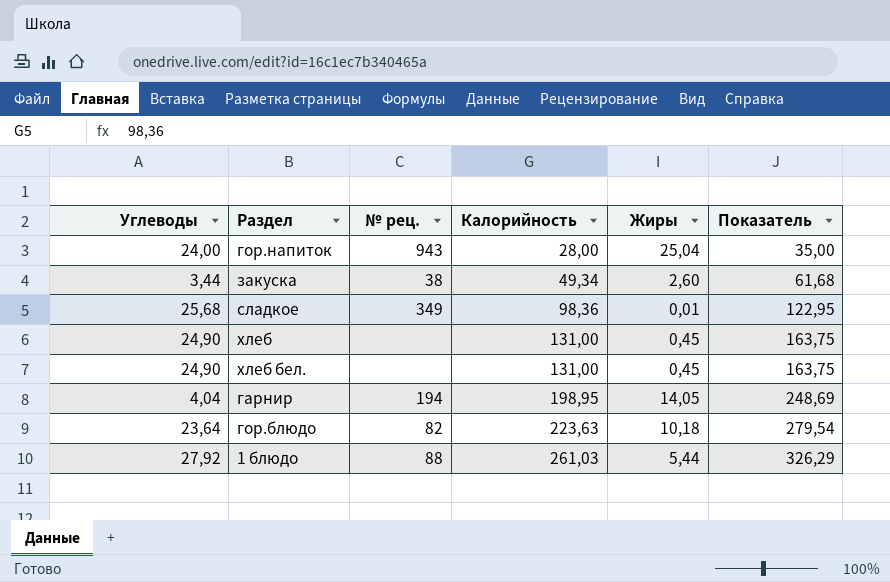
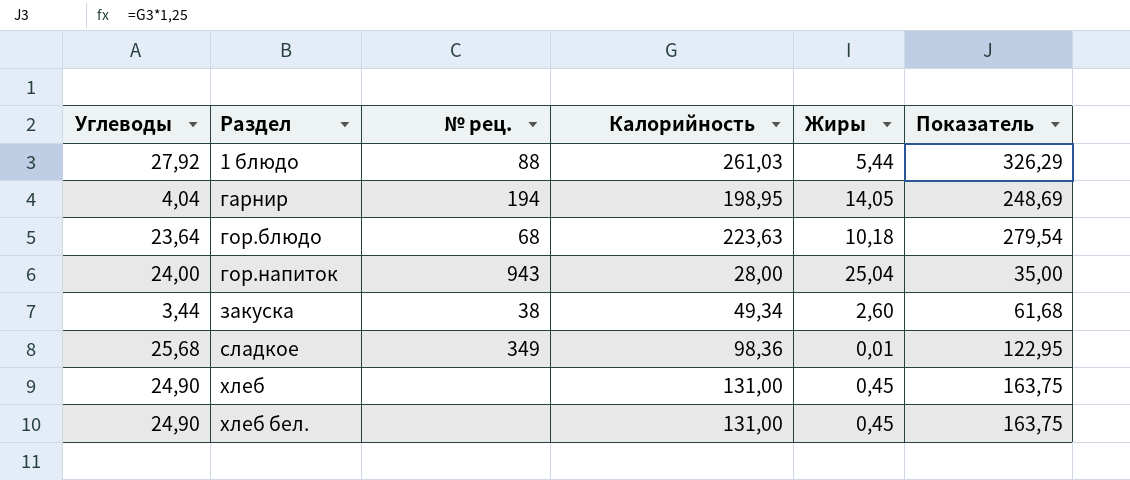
row order: Калорийность ascending -> Раздел ascending
гор.блюдо | № рец.: 82 -> 68

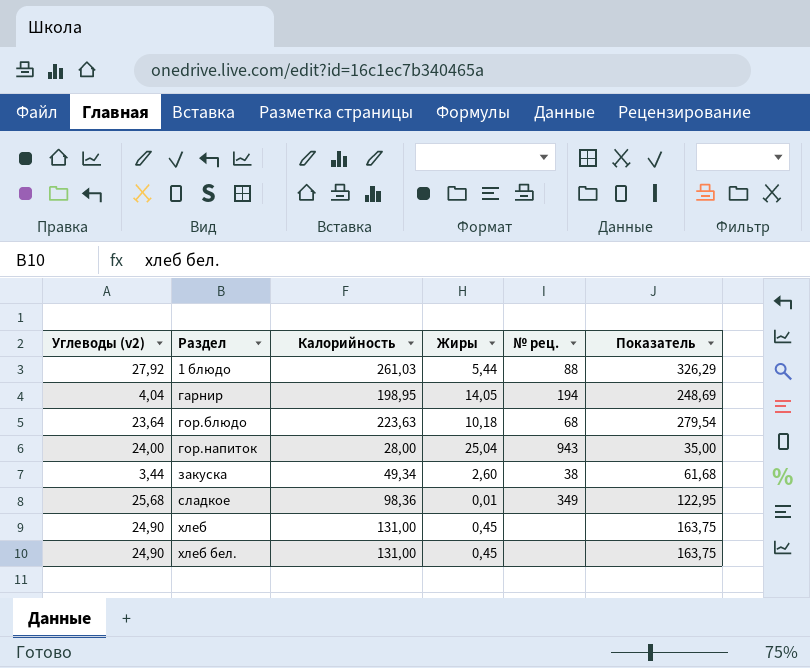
column name: Углеводы -> Углеводы (v2)
column № рец. | position: 3 -> 5

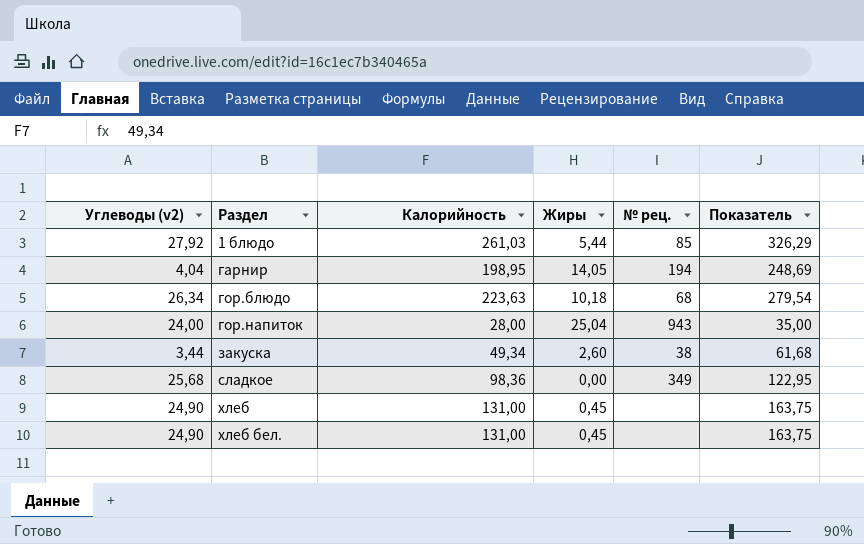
1 блюдо | № рец.: 88 -> 85
гор.блюдо | Углеводы (v2): 23,64 -> 26,34
сладкое | Жиры: 0,01 -> 0,00

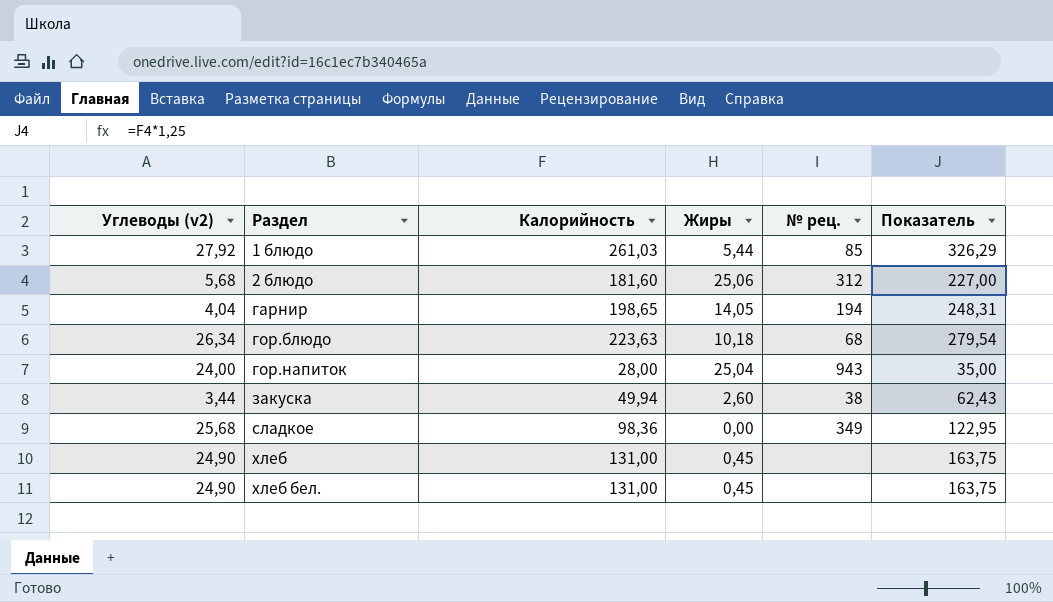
row 2 блюдо: none -> 5,68 | 181,60 | 25,06 | 312 | 227,00
гарнир | Калорийность: 198,95 -> 198,65
гарнир | Показатель: 248,69 -> 248,31
закуска | Калорийность: 49,34 -> 49,94
закуска | Показатель: 61,68 -> 62,43

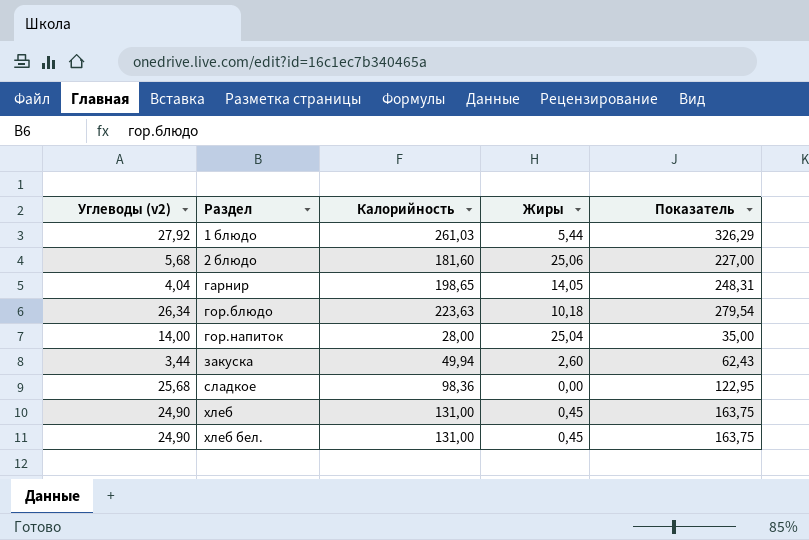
column № рец. | position: 5 -> none
гор.напиток | Углеводы (v2): 24,00 -> 14,00

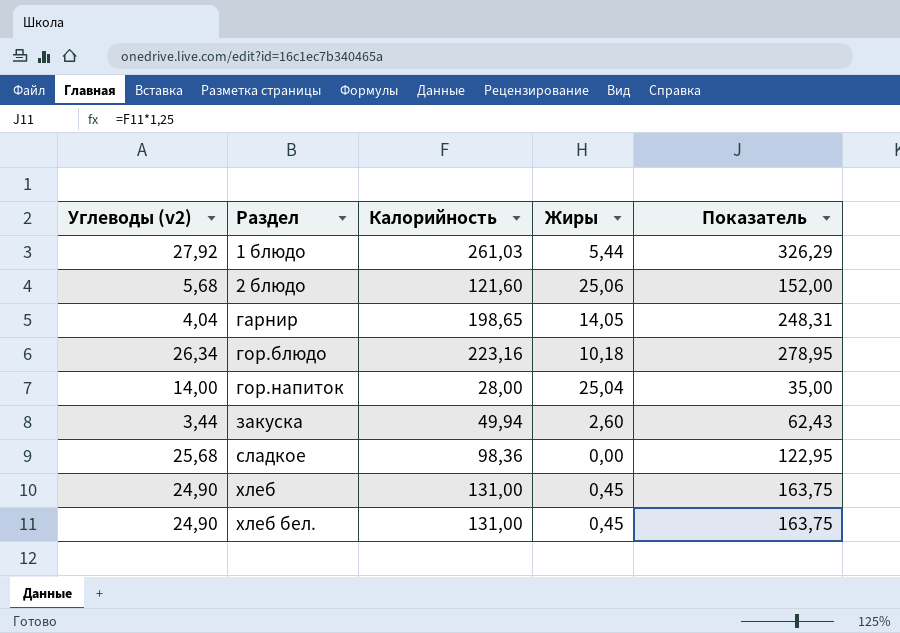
2 блюдо | Калорийность: 181,60 -> 121,60
2 блюдо | Показатель: 227,00 -> 152,00
гор.блюдо | Калорийность: 223,63 -> 223,16
гор.блюдо | Показатель: 279,54 -> 278,95

